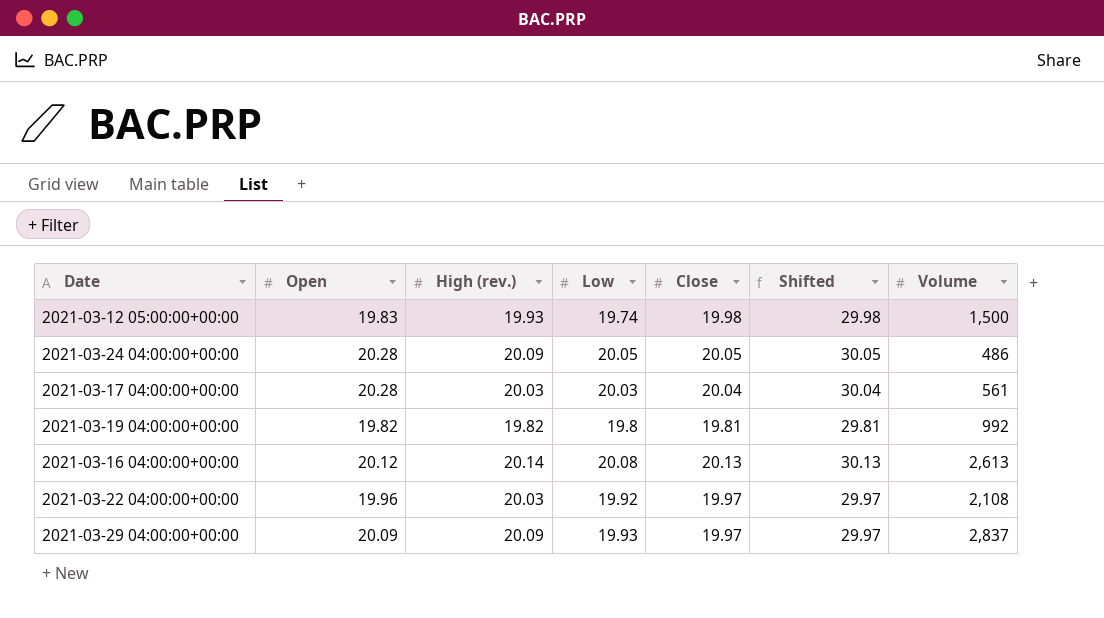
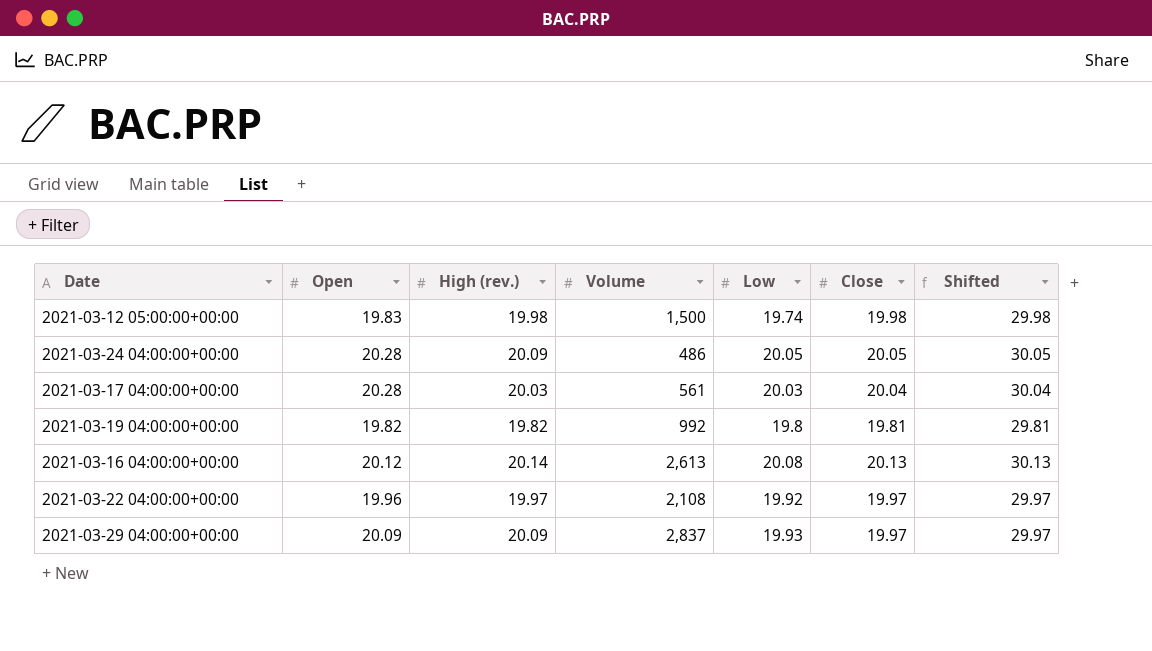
column Volume | position: 7 -> 4
2021-03-12 05:00:00+00:00 | High (rev.): 19.93 -> 19.98
2021-03-22 04:00:00+00:00 | High (rev.): 20.03 -> 19.97

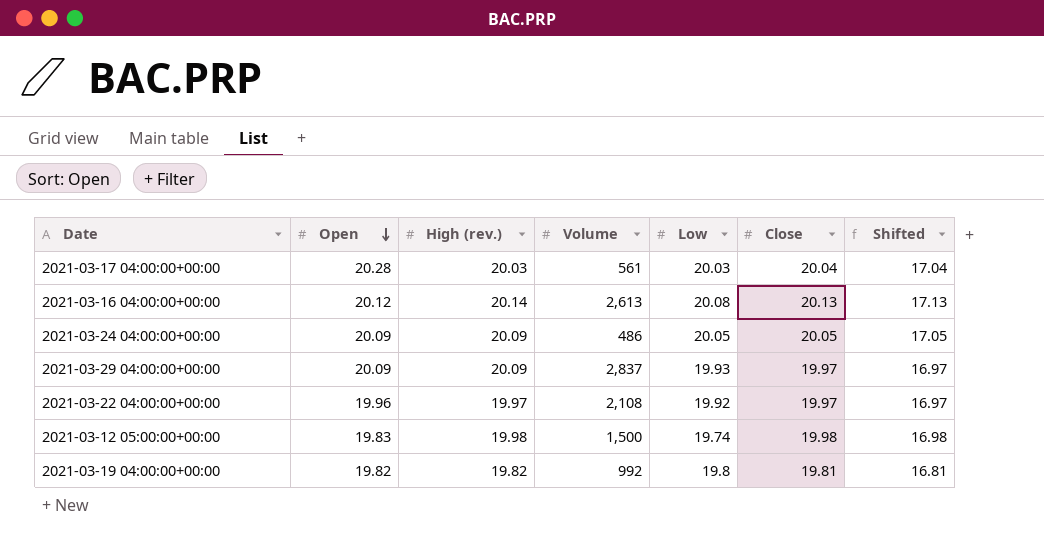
row order: none -> Open descending
column Shifted | formula: [Close] + 10 -> [Close] - 3
2021-03-24 04:00:00+00:00 | Open: 20.28 -> 20.09

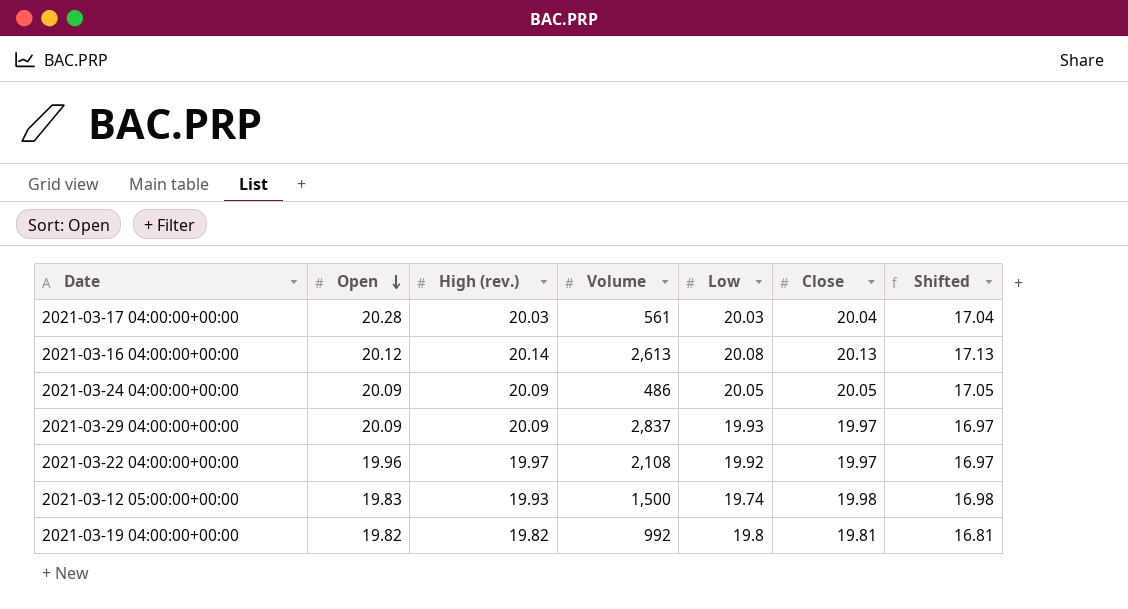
2021-03-12 05:00:00+00:00 | High (rev.): 19.98 -> 19.93

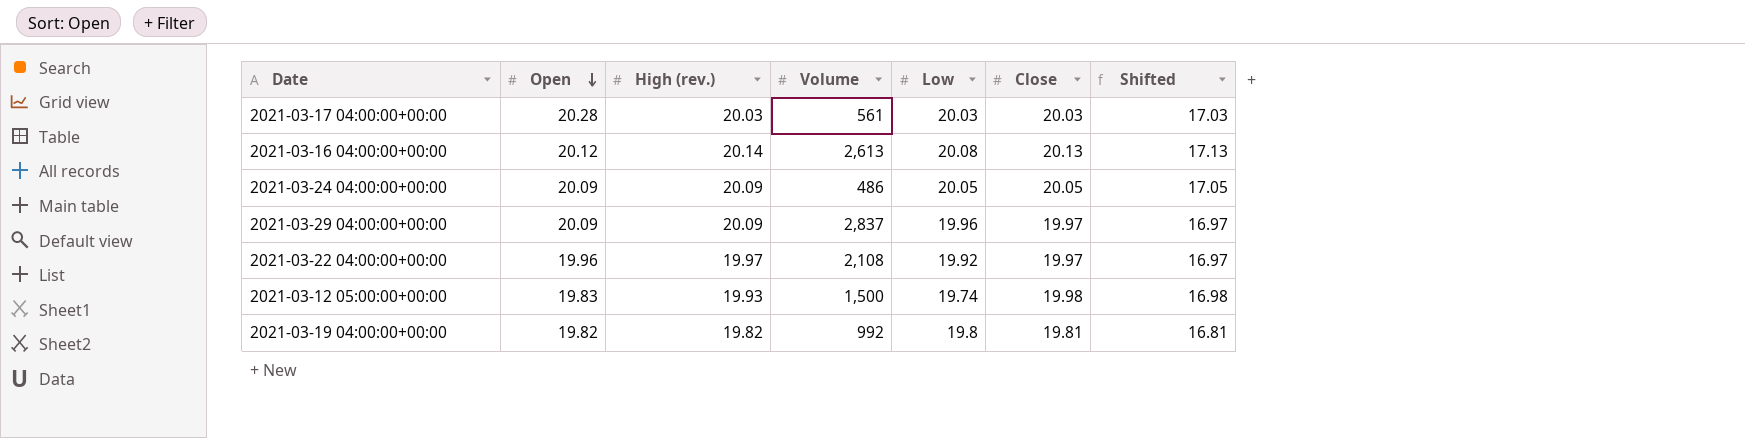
2021-03-17 04:00:00+00:00 | Close: 20.04 -> 20.03
2021-03-17 04:00:00+00:00 | Shifted: 17.04 -> 17.03
2021-03-29 04:00:00+00:00 | Low: 19.93 -> 19.96

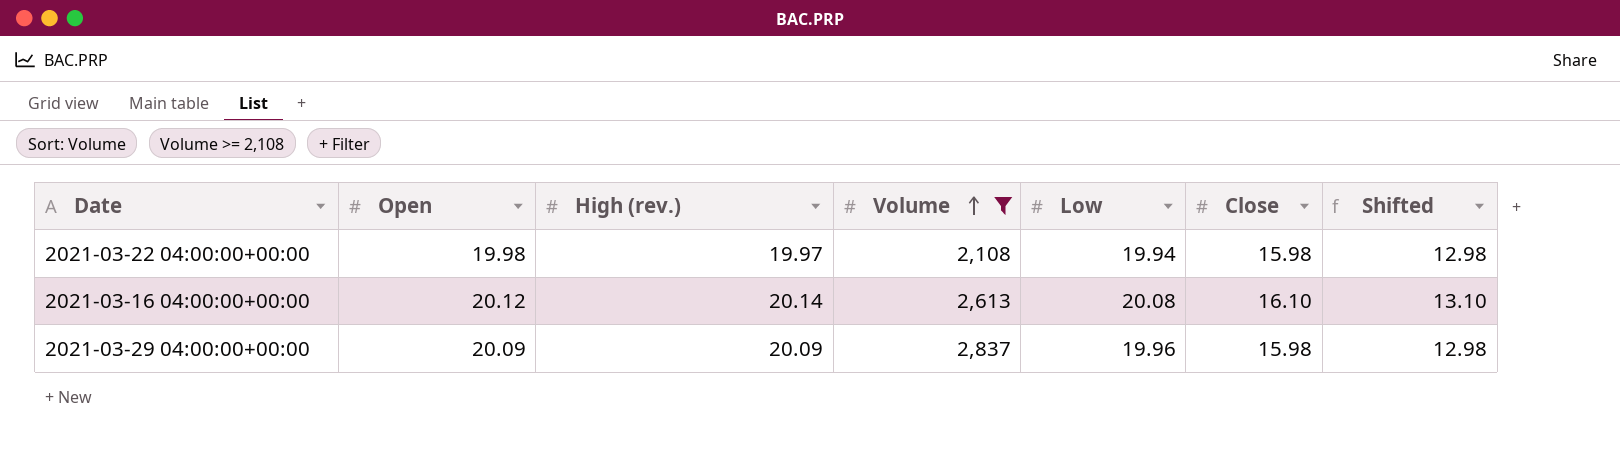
filter: none -> Volume >= 2,108
row order: Open descending -> Volume ascending
2021-03-22 04:00:00+00:00 | Open: 19.96 -> 19.98
2021-03-22 04:00:00+00:00 | Low: 19.92 -> 19.94
2021-03-22 04:00:00+00:00 | Close: 19.97 -> 15.98
2021-03-22 04:00:00+00:00 | Shifted: 16.97 -> 12.98
2021-03-16 04:00:00+00:00 | Close: 20.13 -> 16.10
2021-03-16 04:00:00+00:00 | Shifted: 17.13 -> 13.10
2021-03-29 04:00:00+00:00 | Close: 19.97 -> 15.98
2021-03-29 04:00:00+00:00 | Shifted: 16.97 -> 12.98

